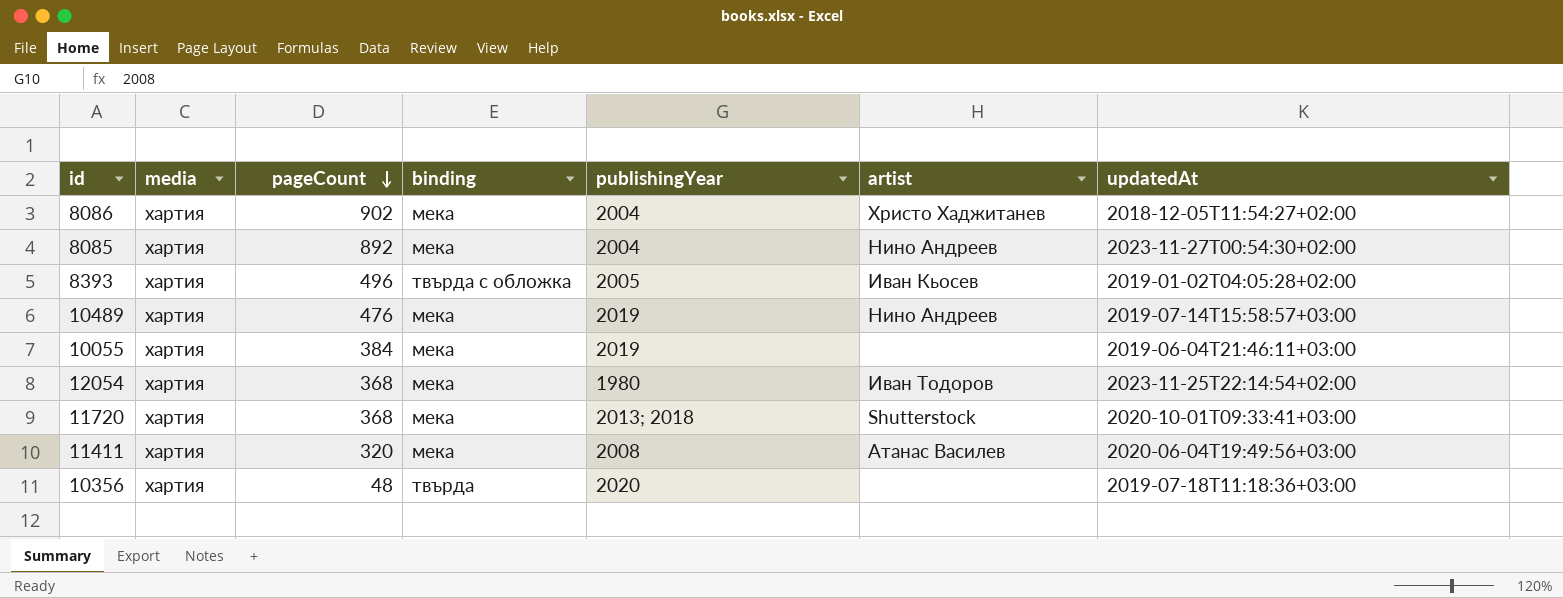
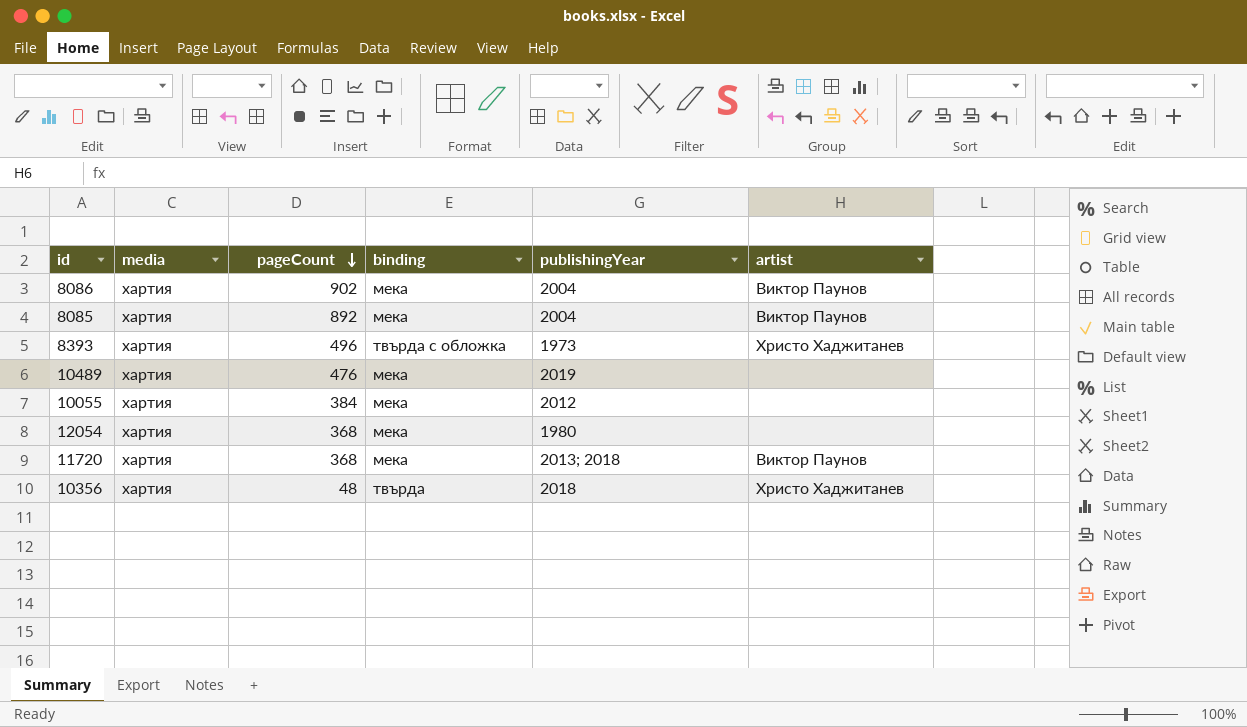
column updatedAt | position: 7 -> none
row 11411: хартия | 320 | мека | 2008 | Атанас Василев | 2020-06-04T19:49:56+03:00 -> none
8086 | artist: Христо Хаджитанев -> Виктор Паунов
8085 | artist: Нино Андреев -> Виктор Паунов
8393 | publishingYear: 2005 -> 1973
8393 | artist: Иван Кьосев -> Христо Хаджитанев
10489 | artist: Нино Андреев -> none
10055 | publishingYear: 2019 -> 2012
12054 | artist: Иван Тодоров -> none
11720 | artist: Shutterstock -> Виктор Паунов
10356 | publishingYear: 2020 -> 2018
10356 | artist: none -> Христо Хаджитанев

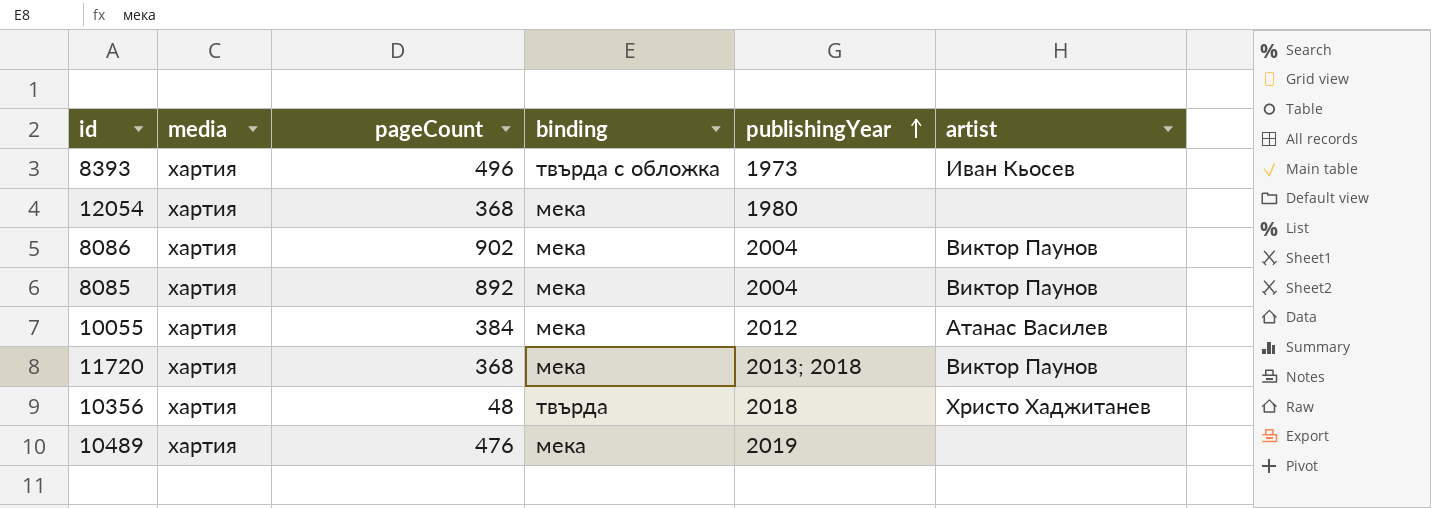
row order: pageCount descending -> publishingYear ascending
8393 | artist: Христо Хаджитанев -> Иван Кьосев
10055 | artist: none -> Атанас Василев

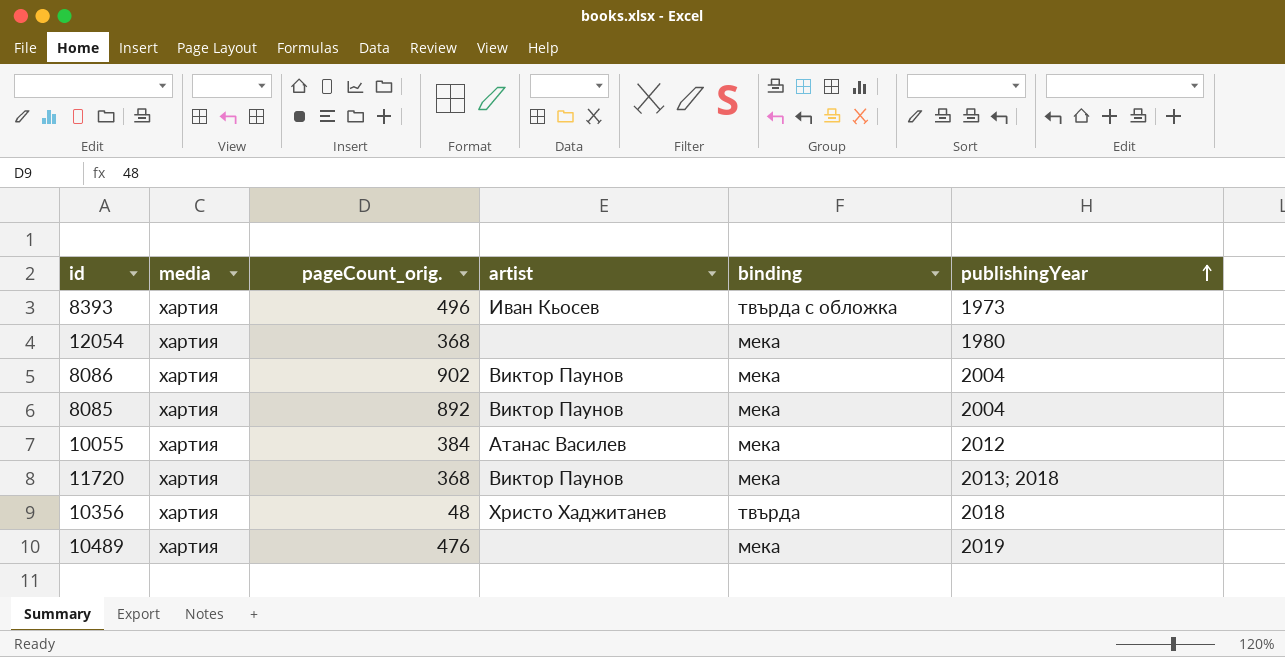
column name: pageCount -> pageCount_orig.
column artist | position: 6 -> 4

